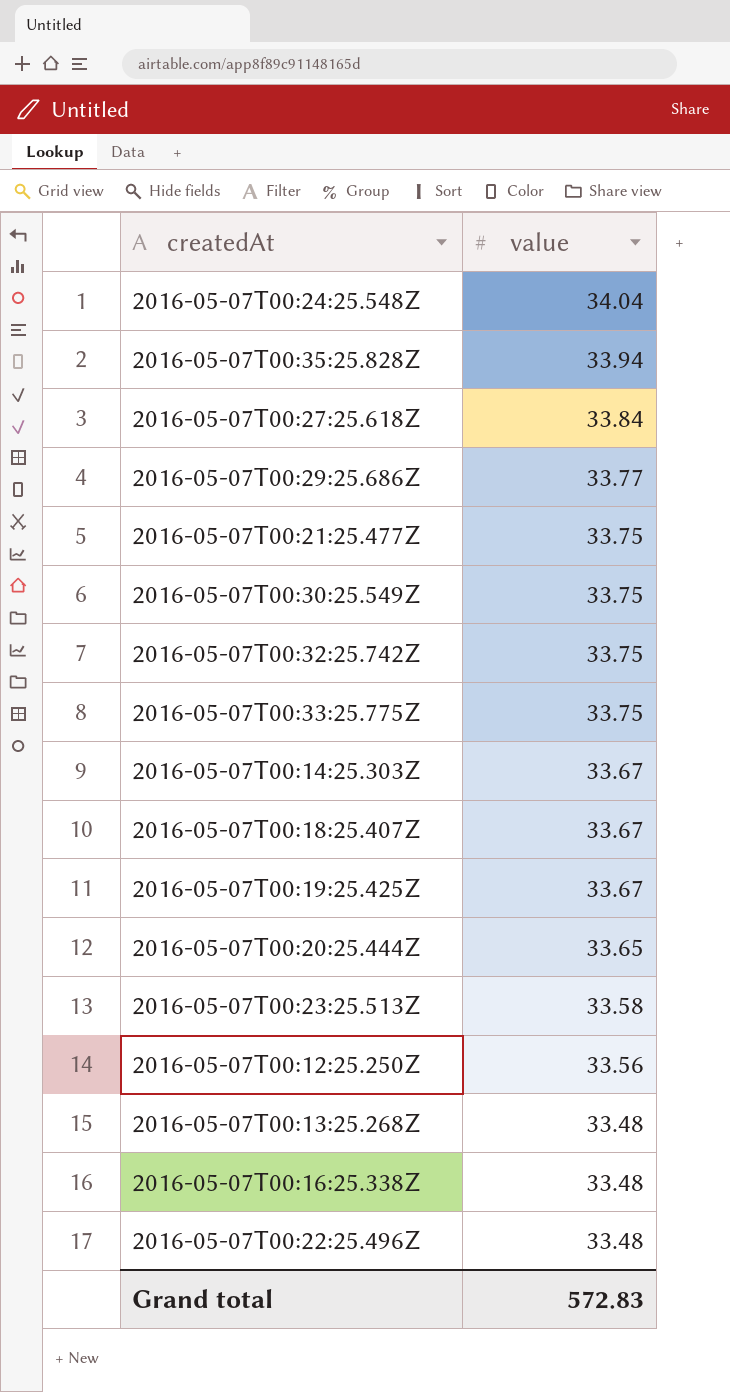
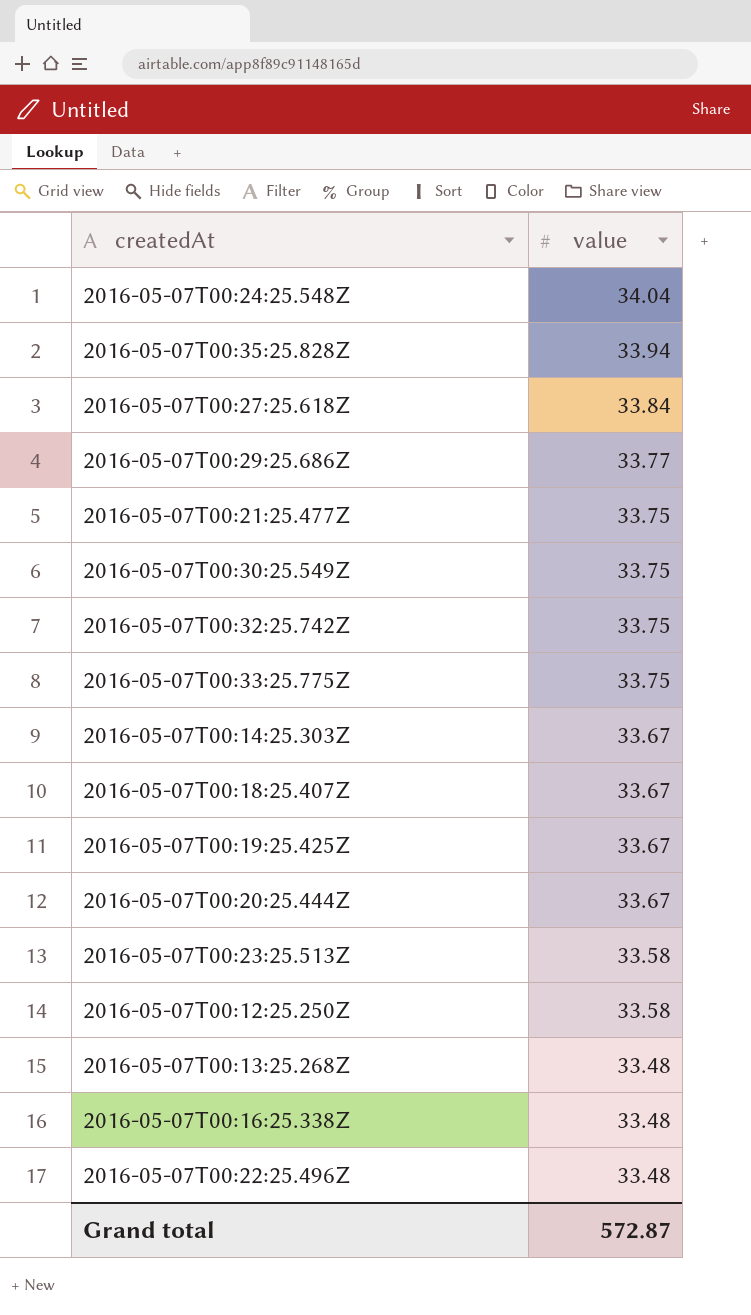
2016-05-07T00:20:25.444Z | value: 33.65 -> 33.67
2016-05-07T00:12:25.250Z | value: 33.56 -> 33.58
Grand total | value: 572.83 -> 572.87

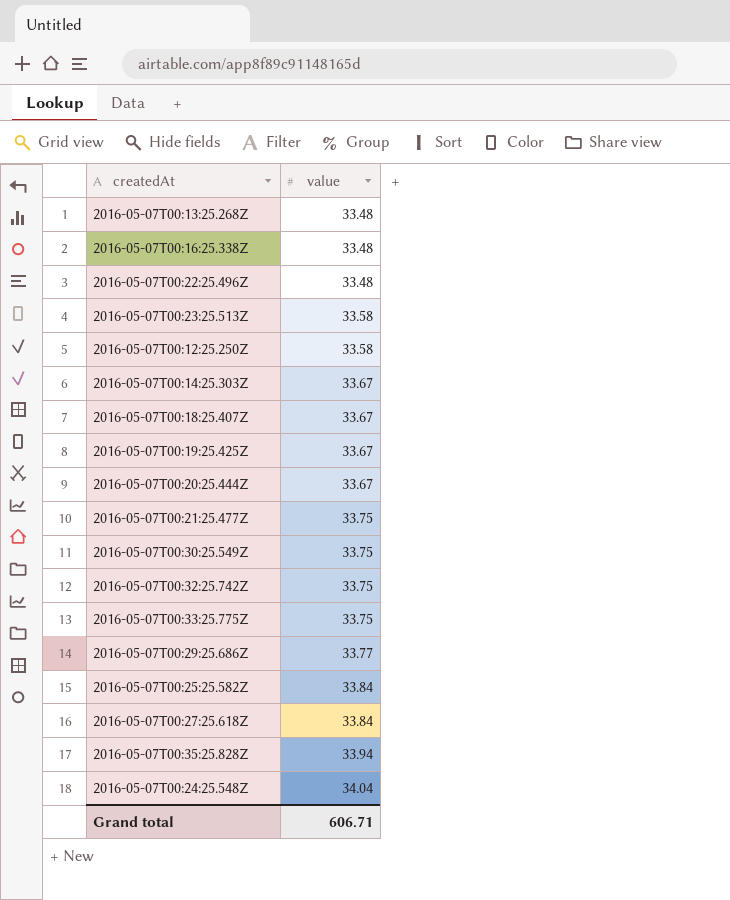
row order: value descending -> value ascending
row 2016-05-07T00:25:25.582Z: none -> 33.84
Grand total | value: 572.87 -> 606.71

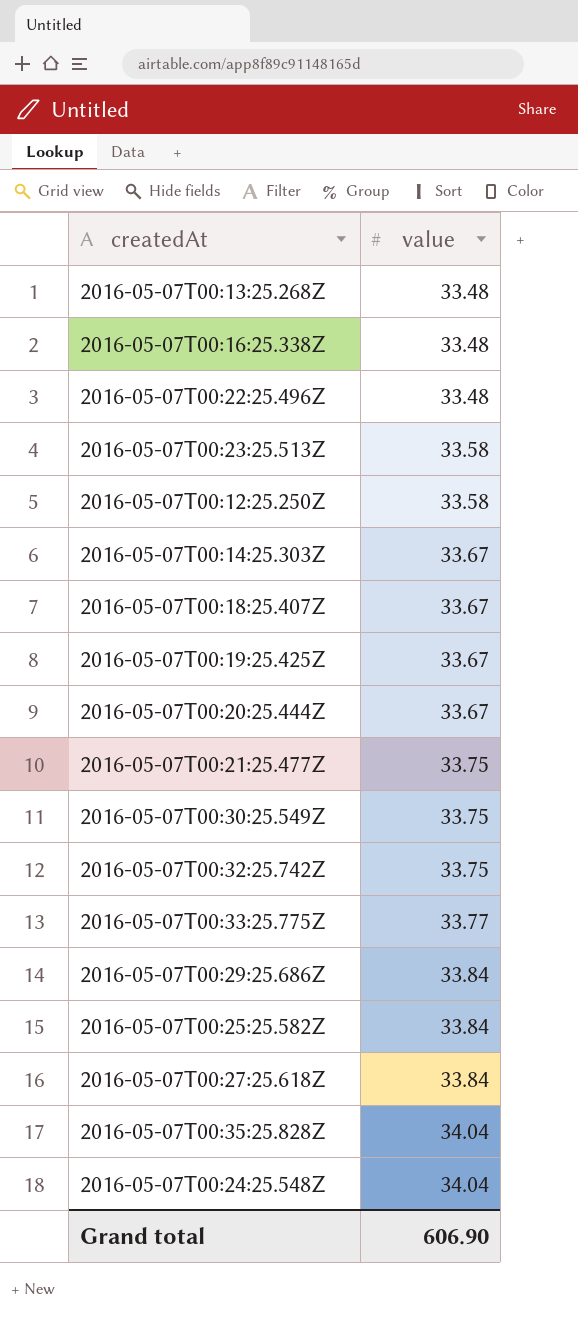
2016-05-07T00:33:25.775Z | value: 33.75 -> 33.77
2016-05-07T00:29:25.686Z | value: 33.77 -> 33.84
2016-05-07T00:35:25.828Z | value: 33.94 -> 34.04
Grand total | value: 606.71 -> 606.90

